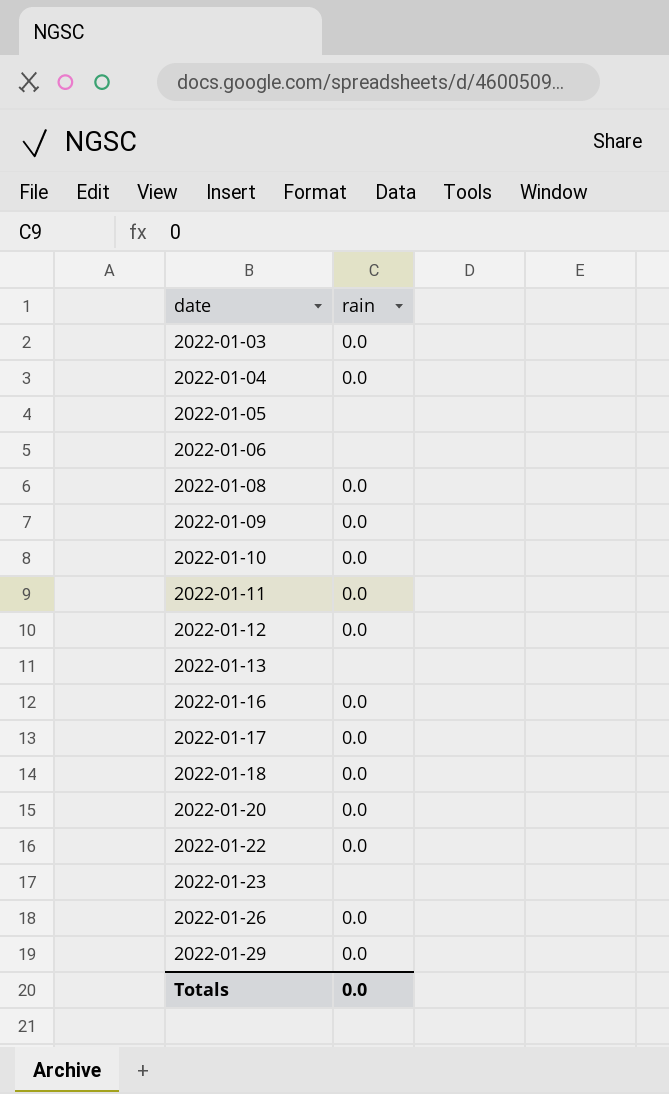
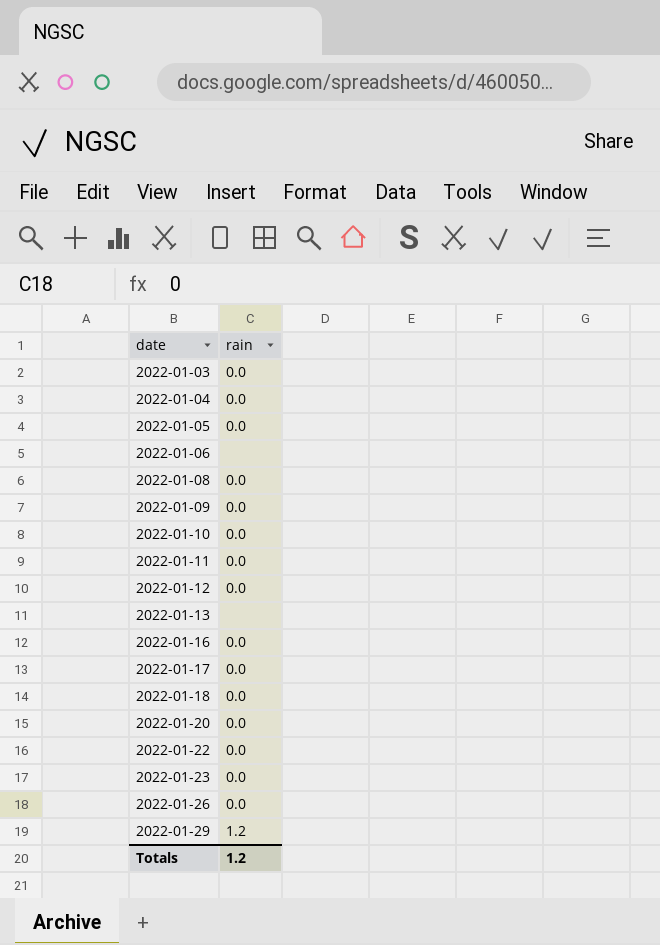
2022-01-05 | rain: none -> 0.0
2022-01-23 | rain: none -> 0.0
2022-01-29 | rain: 0.0 -> 1.2
Totals | rain: 0.0 -> 1.2

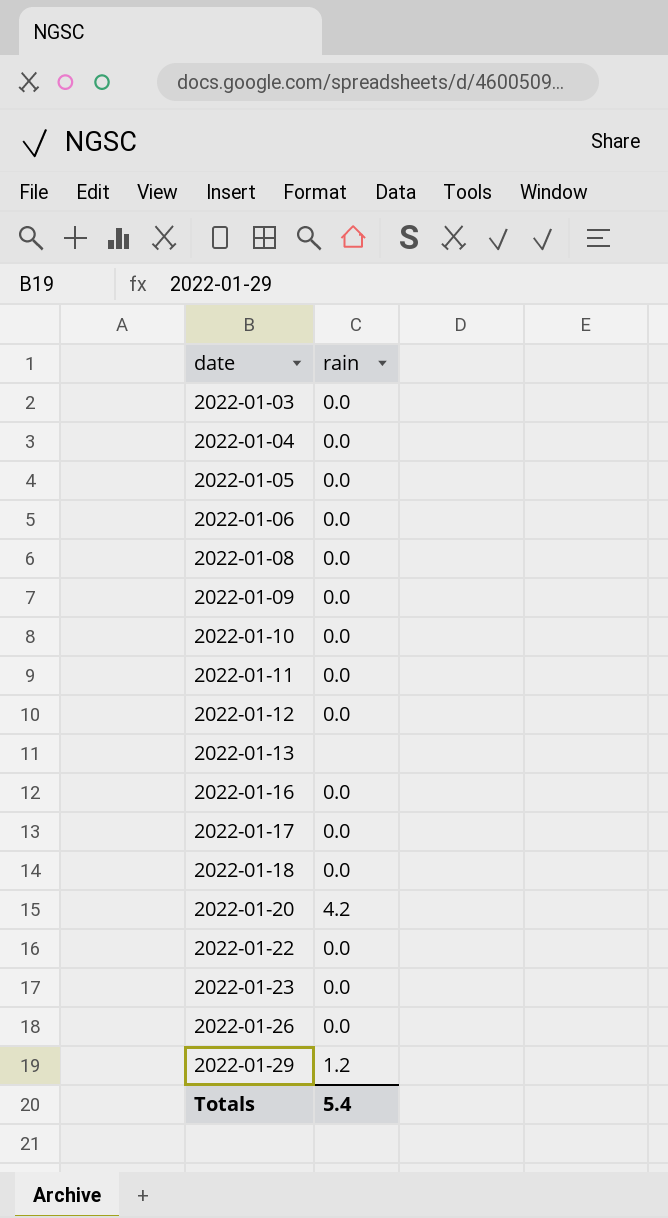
2022-01-06 | rain: none -> 0.0
2022-01-20 | rain: 0.0 -> 4.2
Totals | rain: 1.2 -> 5.4

